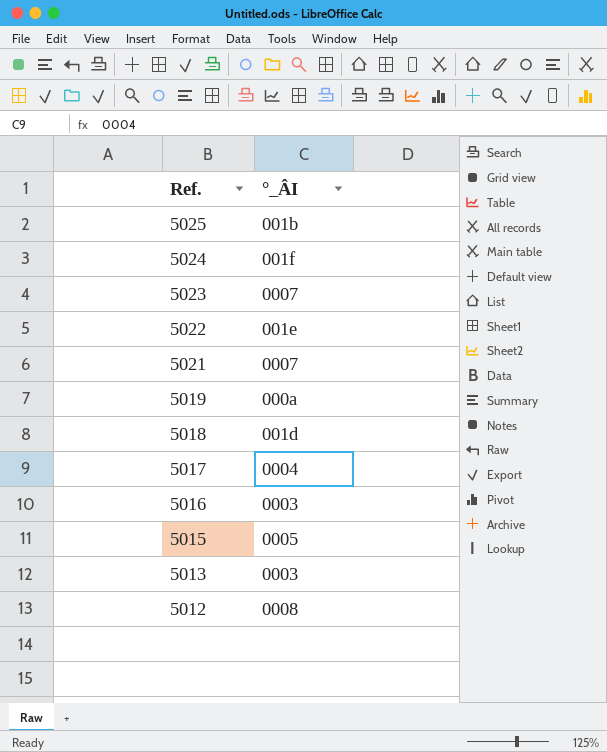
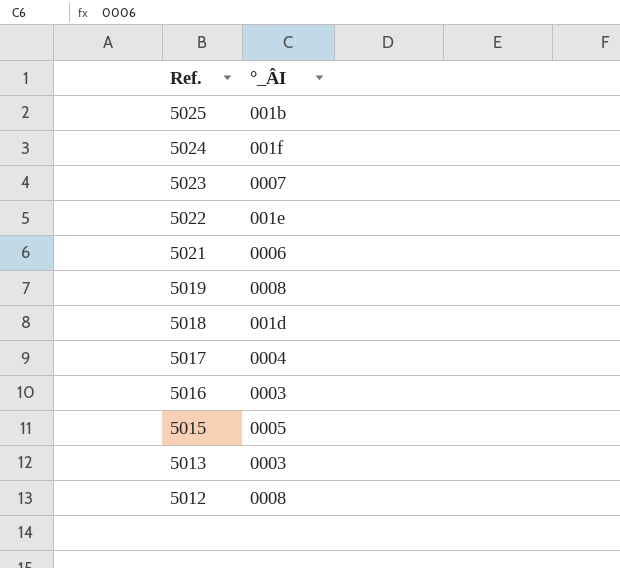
5021 | °_ÂI: 0007 -> 0006
5019 | °_ÂI: 000a -> 0008

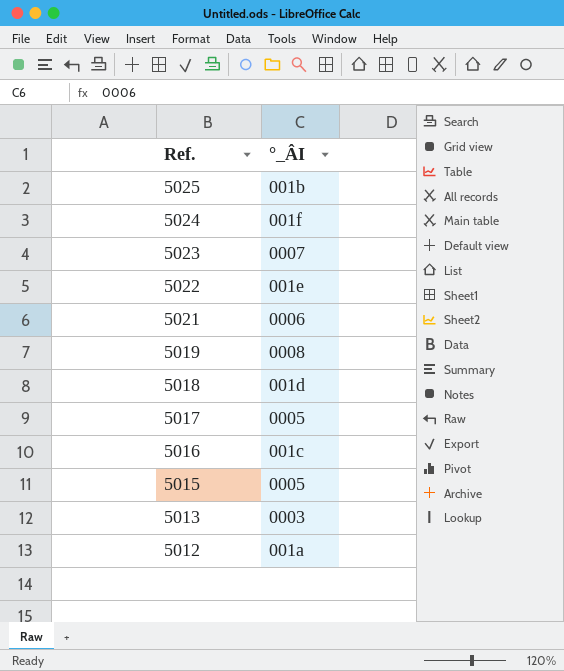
5017 | °_ÂI: 0004 -> 0005
5016 | °_ÂI: 0003 -> 001c
5012 | °_ÂI: 0008 -> 001a

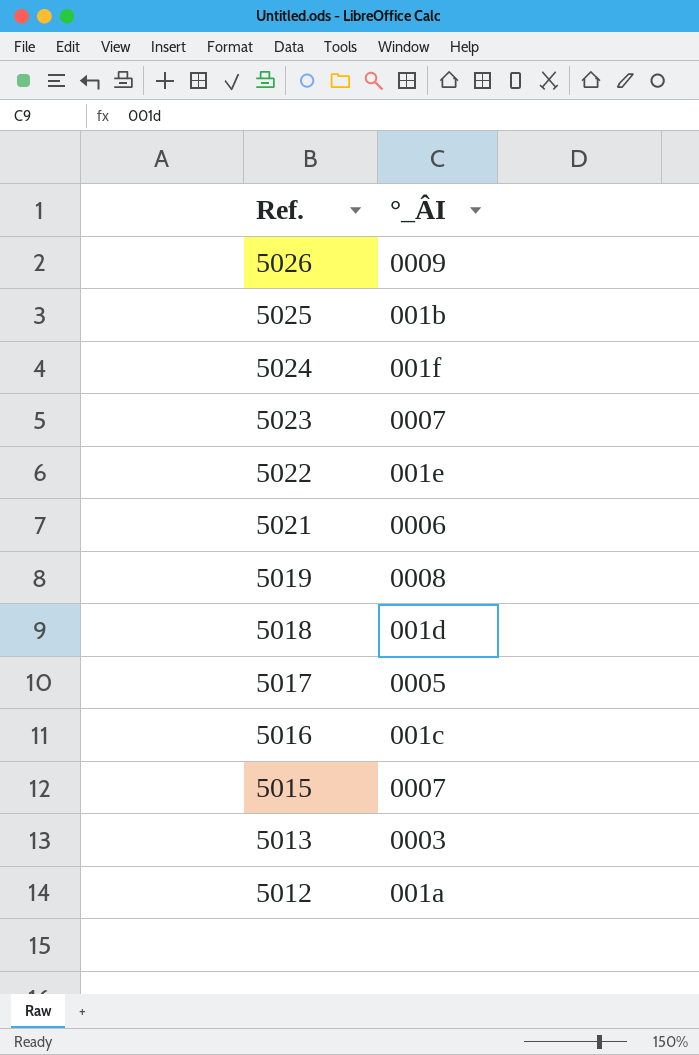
row 5026: none -> 0009
5015 | °_ÂI: 0005 -> 0007

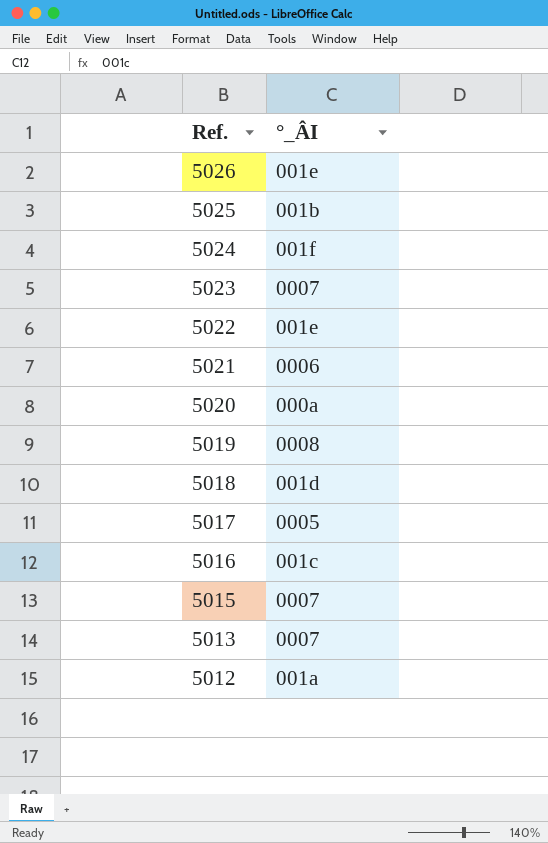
5026 | °_ÂI: 0009 -> 001e
row 5020: none -> 000a
5013 | °_ÂI: 0003 -> 0007

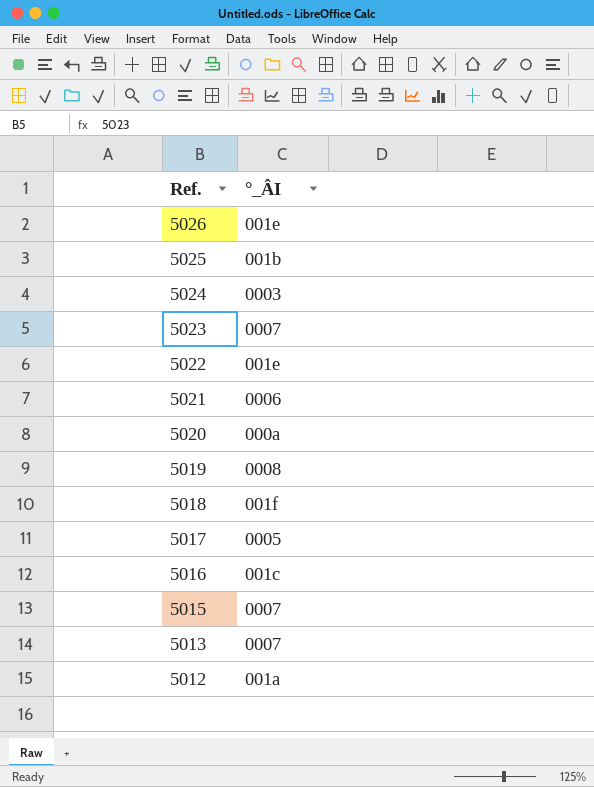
5024 | °_ÂI: 001f -> 0003
5018 | °_ÂI: 001d -> 001f

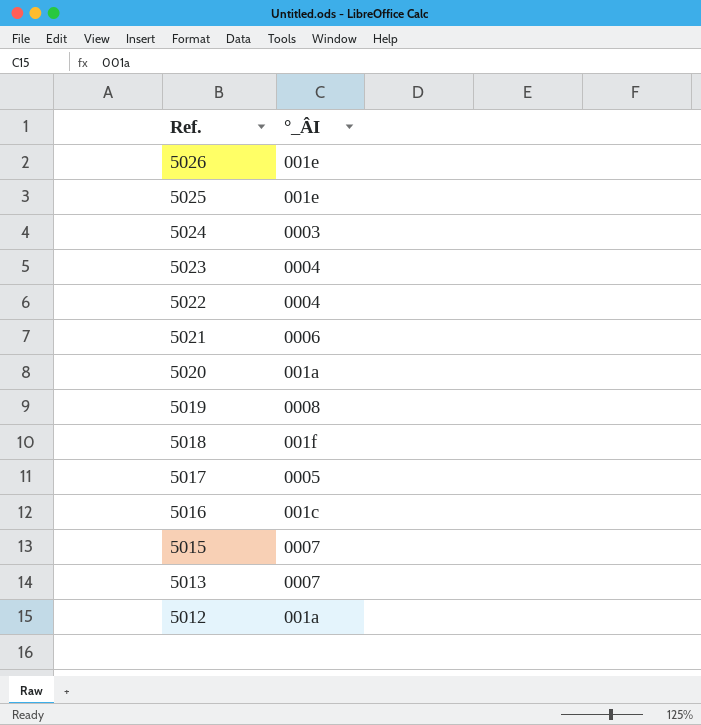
5025 | °_ÂI: 001b -> 001e
5023 | °_ÂI: 0007 -> 0004
5022 | °_ÂI: 001e -> 0004
5020 | °_ÂI: 000a -> 001a

